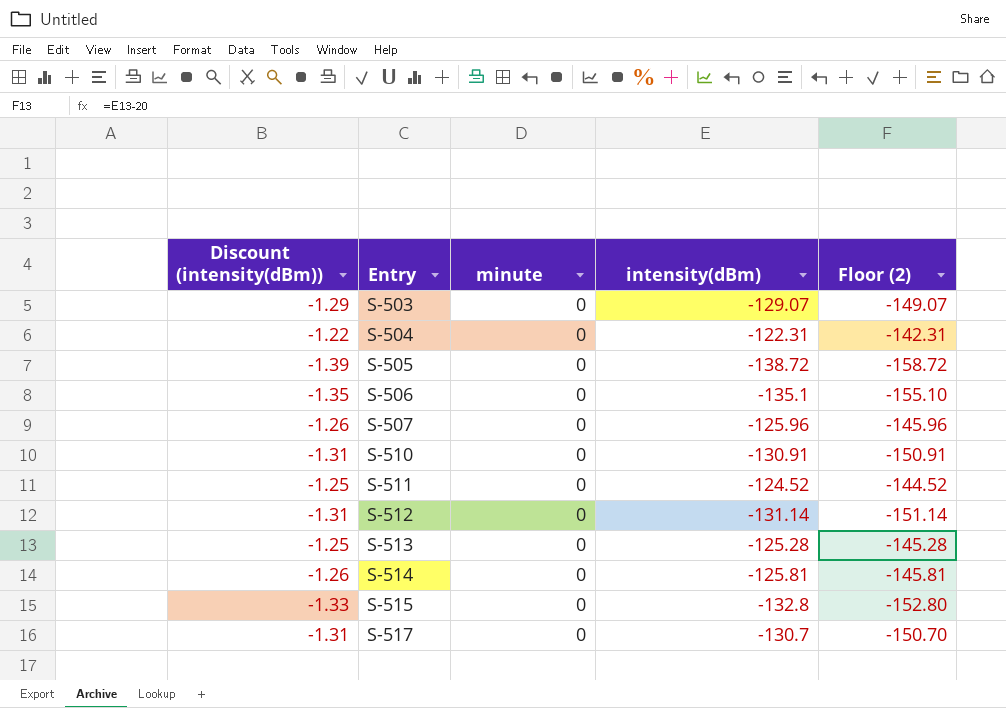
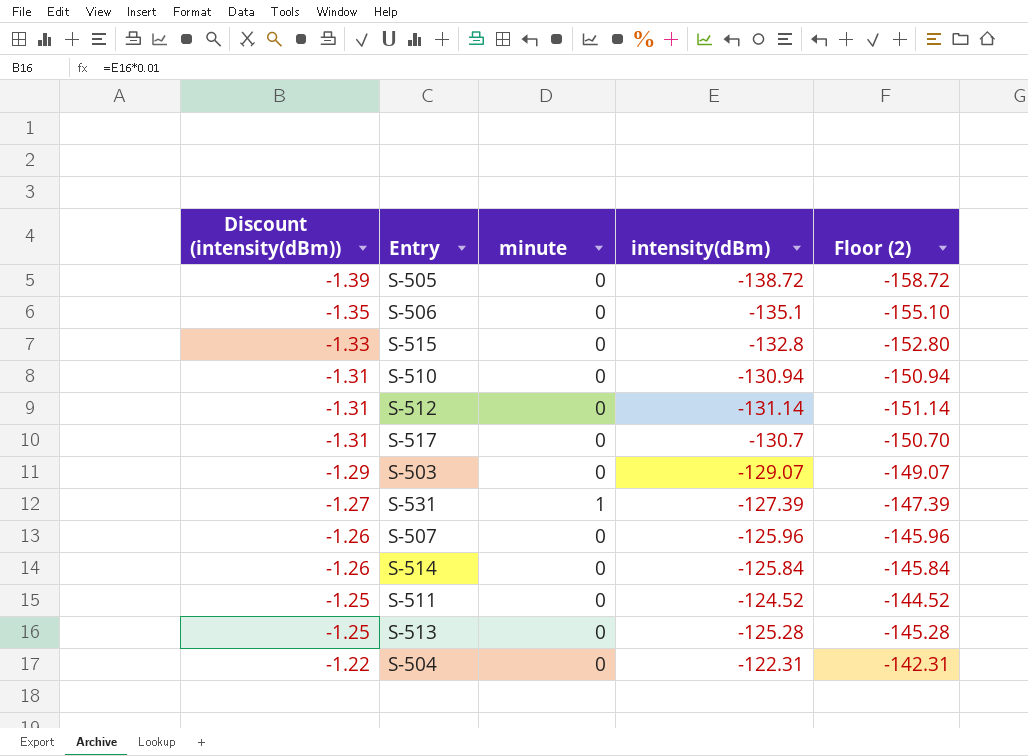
row order: Entry ascending -> Discount (intensity(dBm)) ascending
S-510 | intensity(dBm): -130.91 -> -130.94
S-510 | Floor (2): -150.91 -> -150.94
row S-531: none -> -1.27 | 1 | -127.39 | -147.39
S-514 | intensity(dBm): -125.81 -> -125.84
S-514 | Floor (2): -145.81 -> -145.84

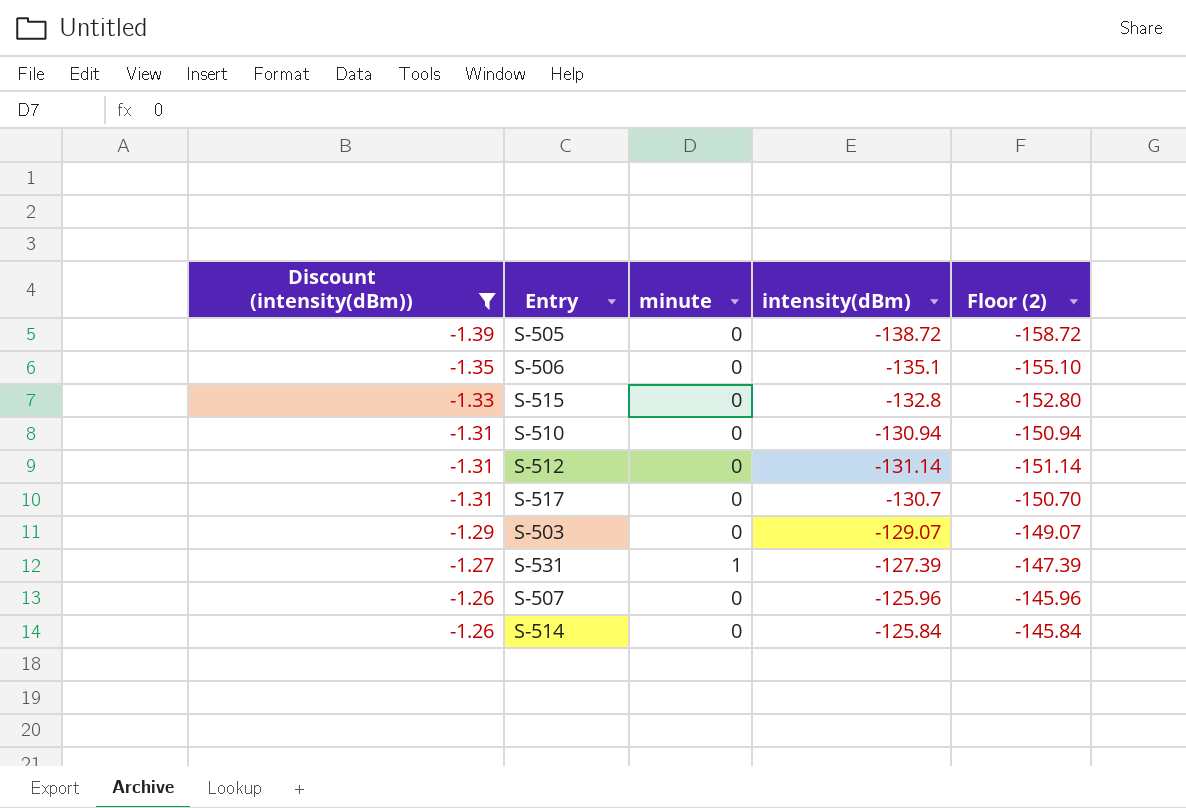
filter: none -> Discount (intensity(dBm)) <= -1.26

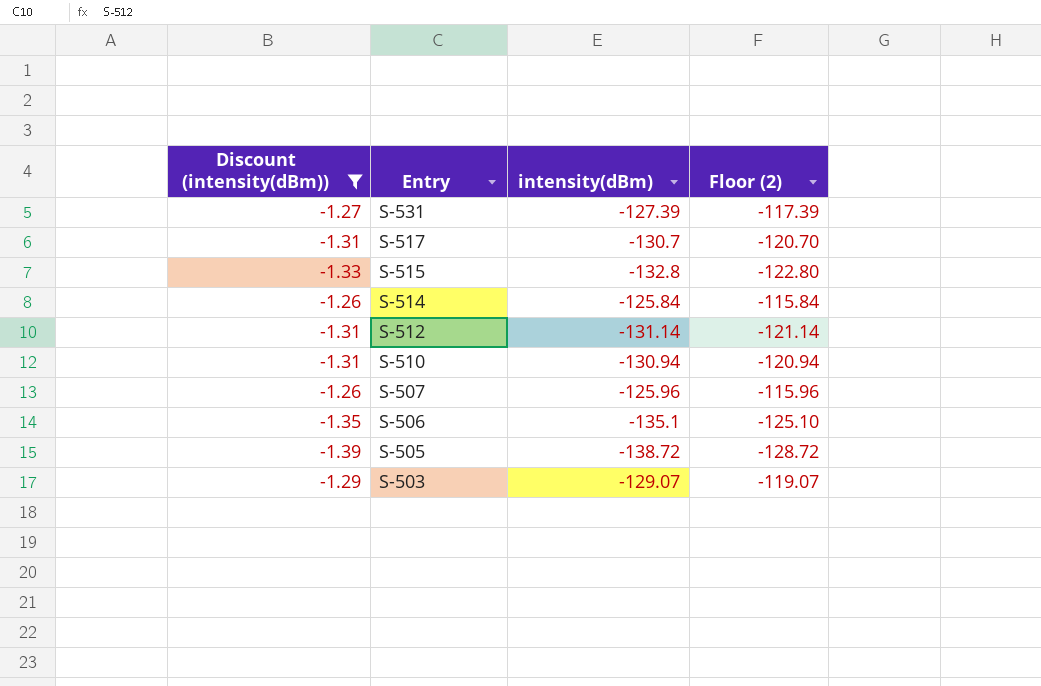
row order: Discount (intensity(dBm)) ascending -> Entry descending
column minute | position: 3 -> none
column Floor (2) | formula: [intensity(dBm)] - 20 -> [intensity(dBm)] + 10

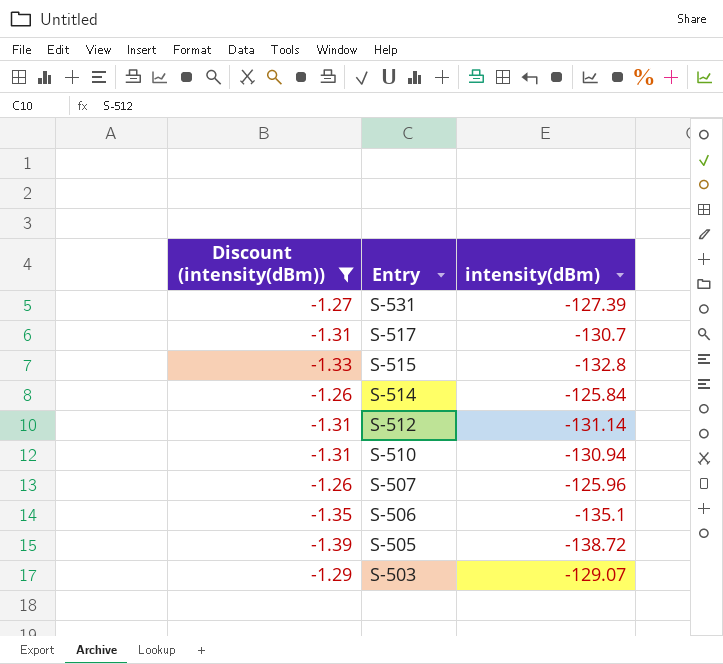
column Floor (2) | formula: [intensity(dBm)] + 10 -> none

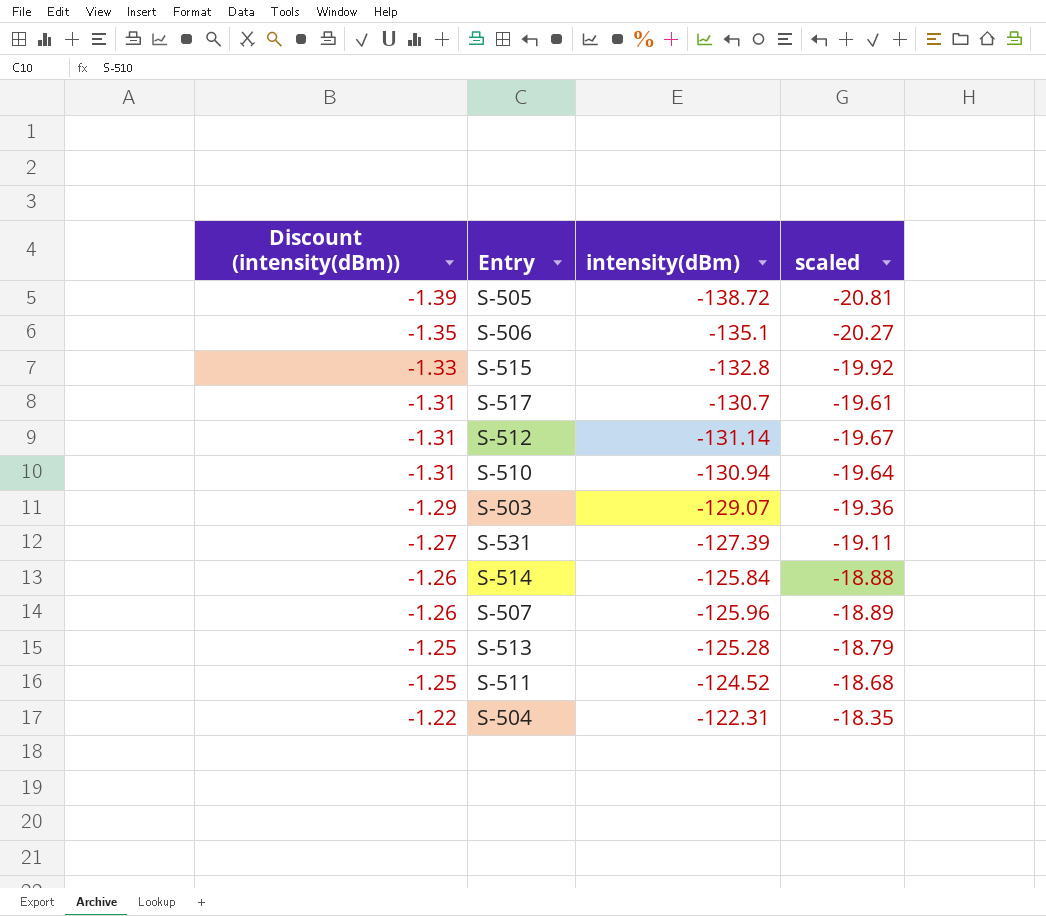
filter: Discount (intensity(dBm)) <= -1.26 -> none
row order: Entry descending -> Discount (intensity(dBm)) ascending
column scaled | formula: none -> [intensity(dBm)] * 0.15

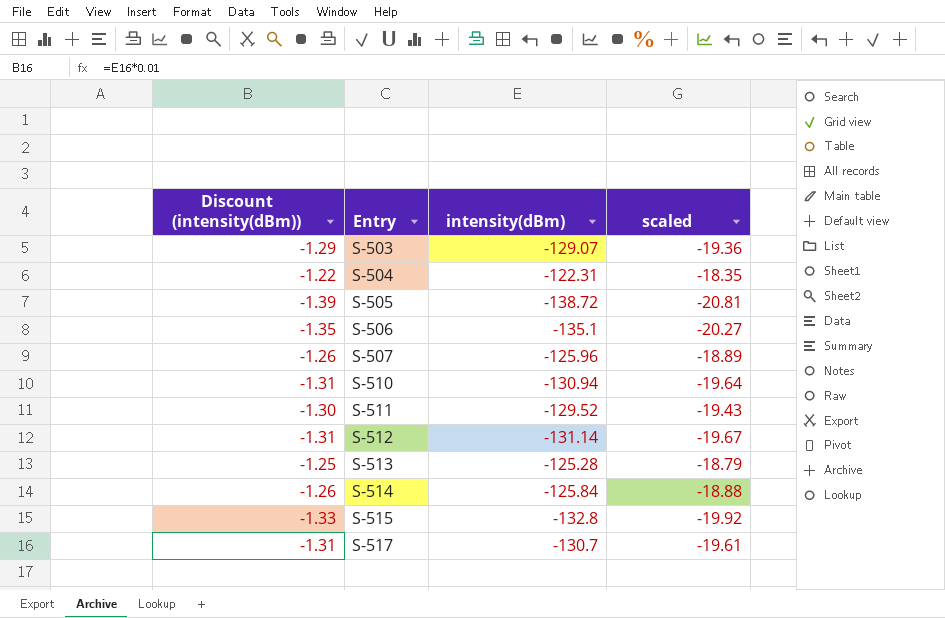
row order: Discount (intensity(dBm)) ascending -> Entry ascending
row S-531: -1.27 | -127.39 | -19.11 -> none
S-511 | Discount (intensity(dBm)): -1.25 -> -1.30
S-511 | intensity(dBm): -124.52 -> -129.52
S-511 | scaled: -18.68 -> -19.43

